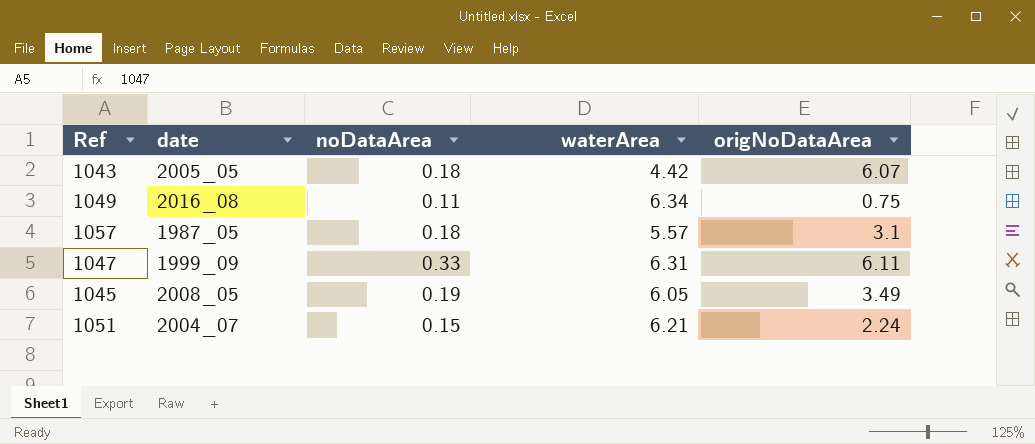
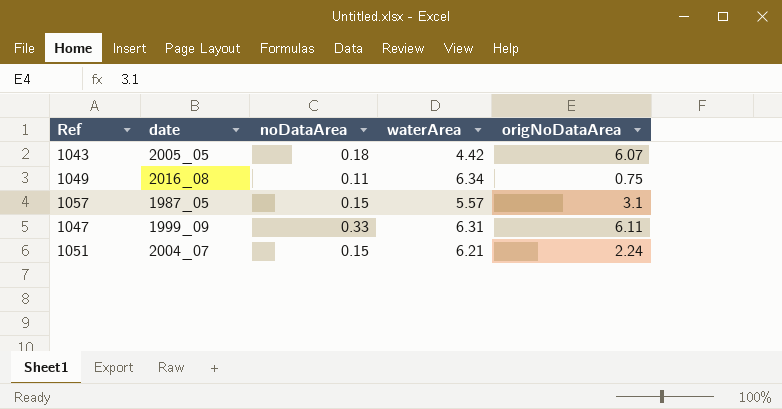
row 1045: 2008_05 | 0.19 | 6.05 | 3.49 -> none
1057 | noDataArea: 0.18 -> 0.15

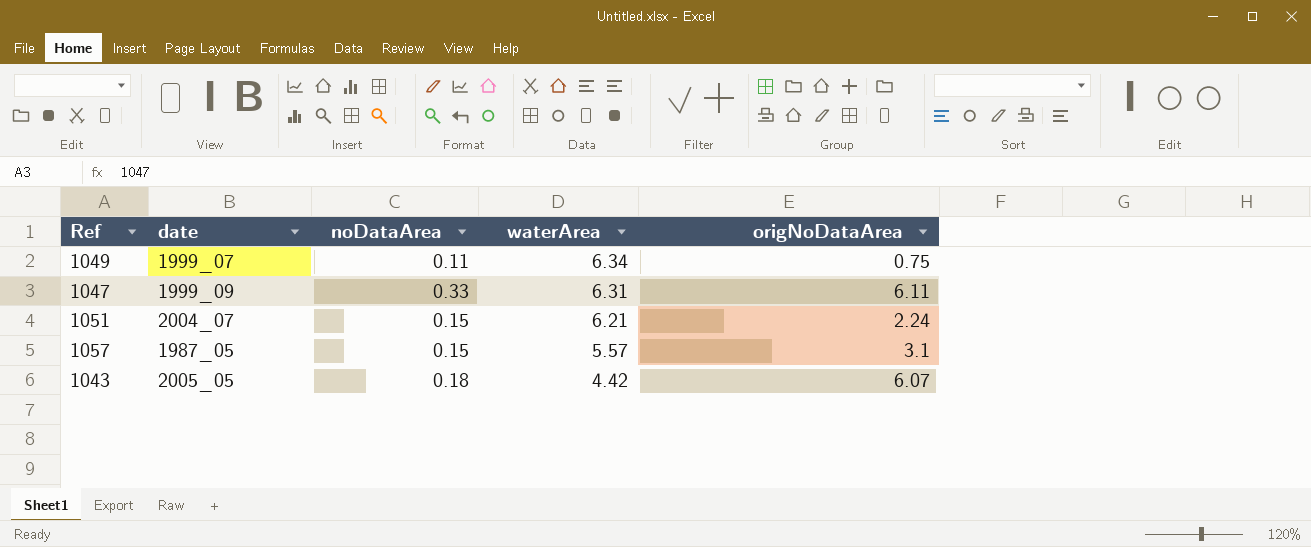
row order: none -> waterArea descending
1049 | date: 2016_08 -> 1999_07

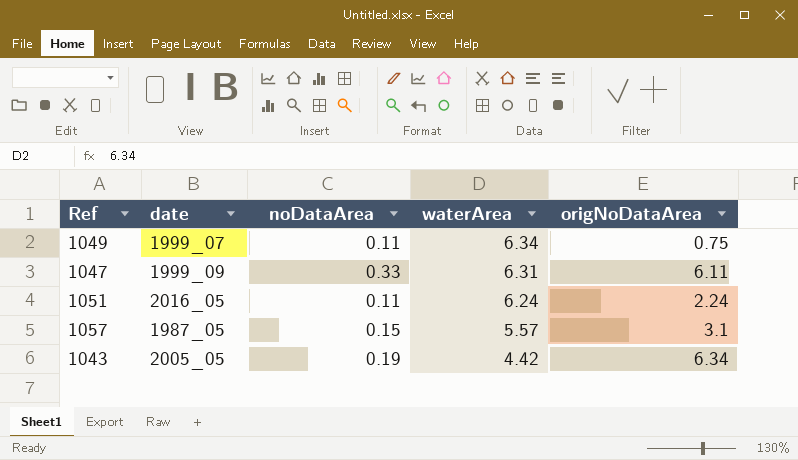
1051 | date: 2004_07 -> 2016_05
1051 | noDataArea: 0.15 -> 0.11
1051 | waterArea: 6.21 -> 6.24
1043 | noDataArea: 0.18 -> 0.19
1043 | origNoDataArea: 6.07 -> 6.34

